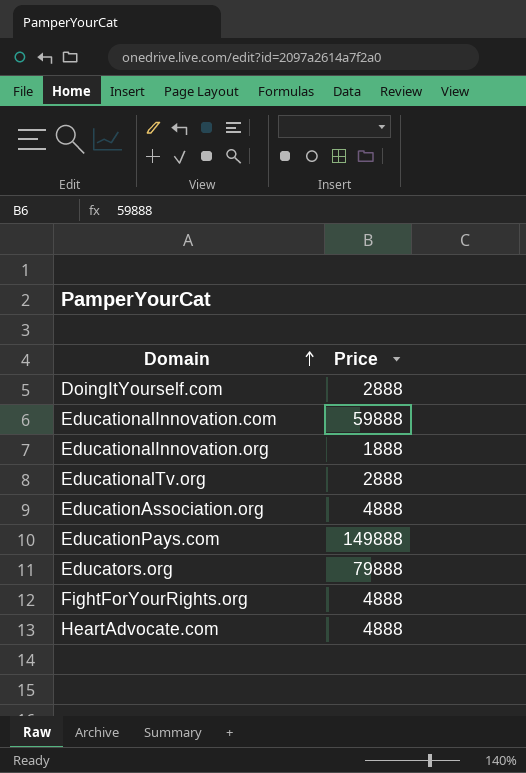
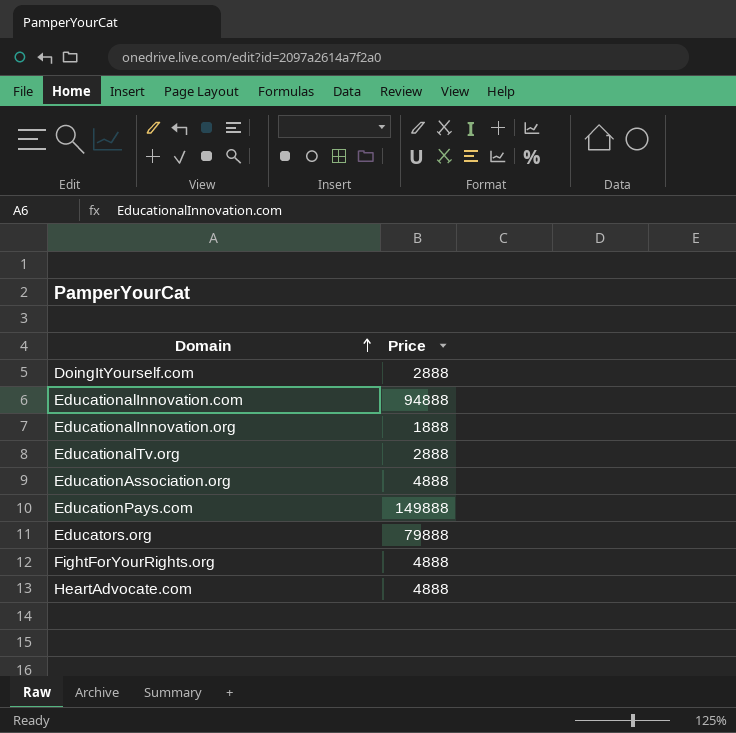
EducationalInnovation.com | Price: 59888 -> 94888

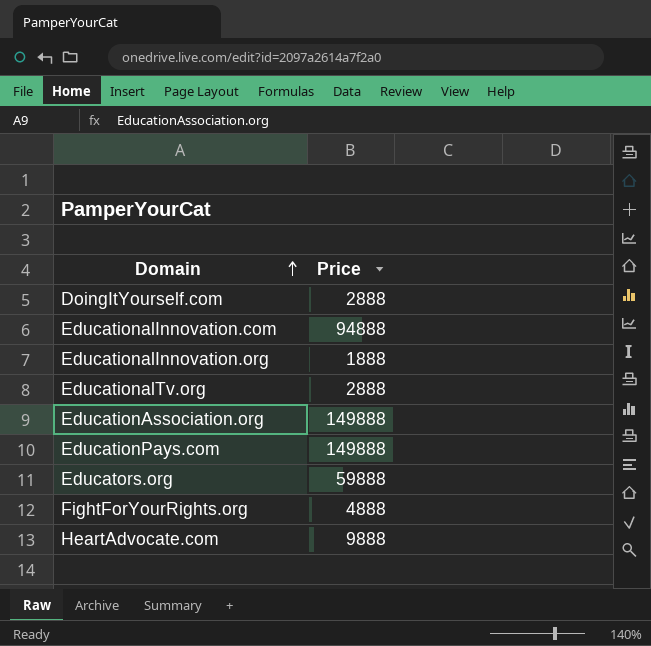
EducationAssociation.org | Price: 4888 -> 149888
Educators.org | Price: 79888 -> 59888
HeartAdvocate.com | Price: 4888 -> 9888

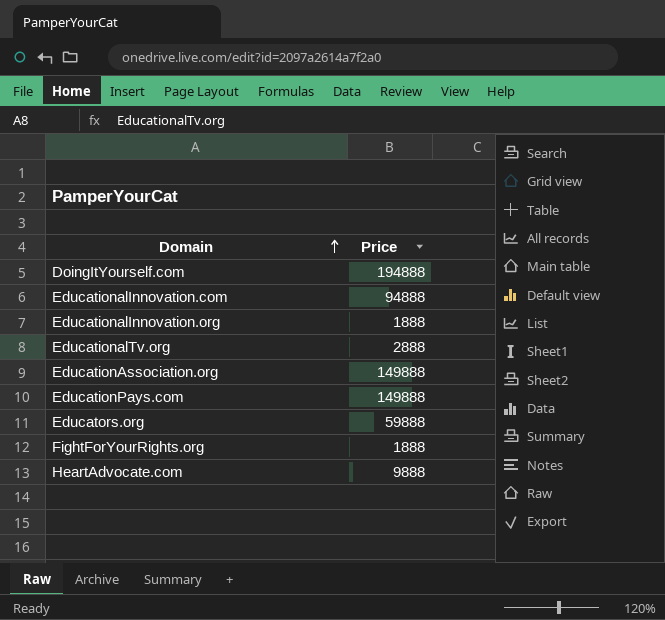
DoingItYourself.com | Price: 2888 -> 194888
FightForYourRights.org | Price: 4888 -> 1888

